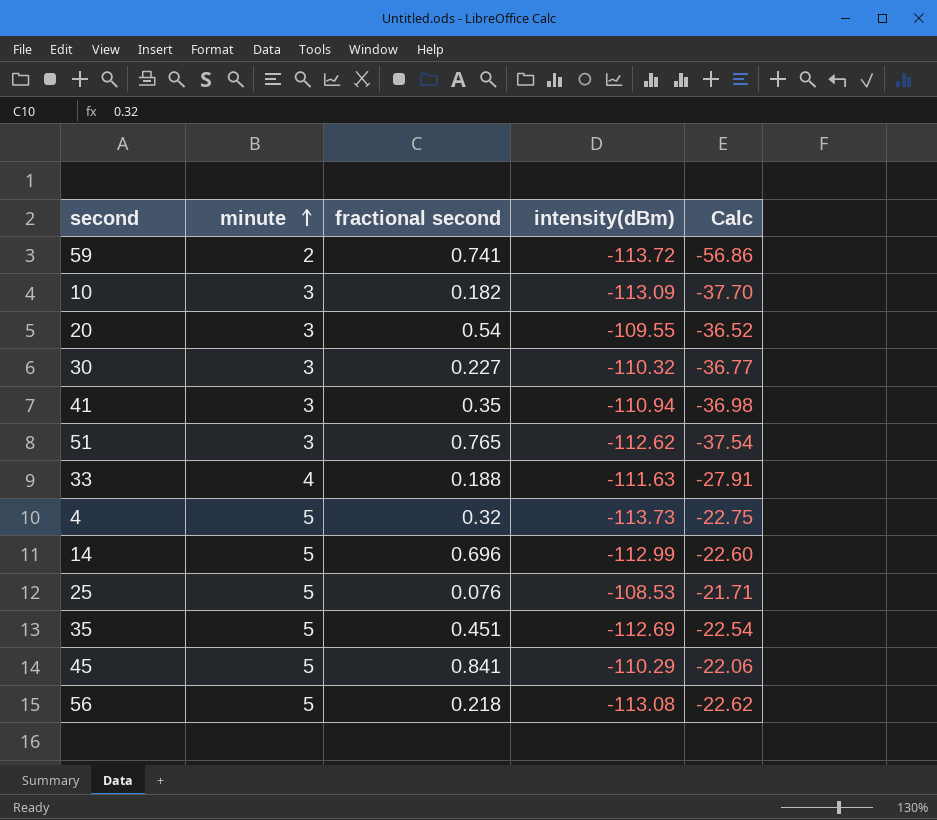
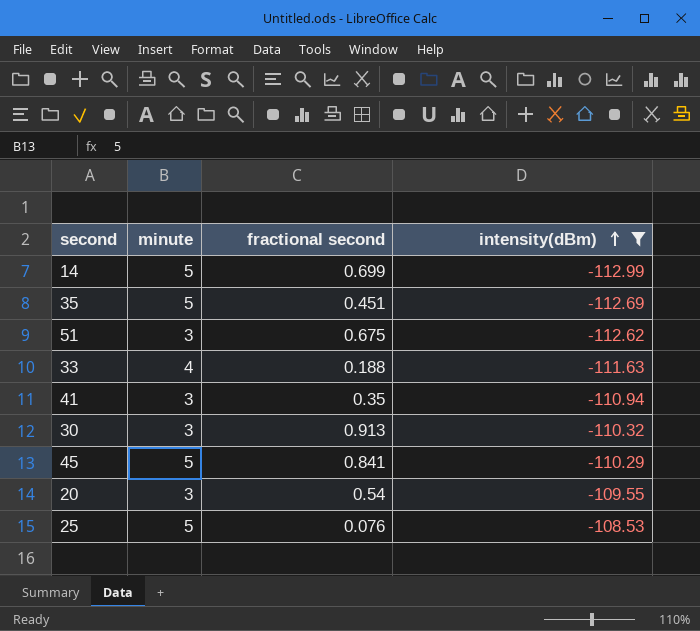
filter: none -> intensity(dBm) >= -112.99
row order: minute ascending -> intensity(dBm) ascending
column Calc | formula: [intensity(dBm)] / [minute] -> none
14 | fractional second: 0.696 -> 0.699
51 | fractional second: 0.765 -> 0.675
30 | fractional second: 0.227 -> 0.913

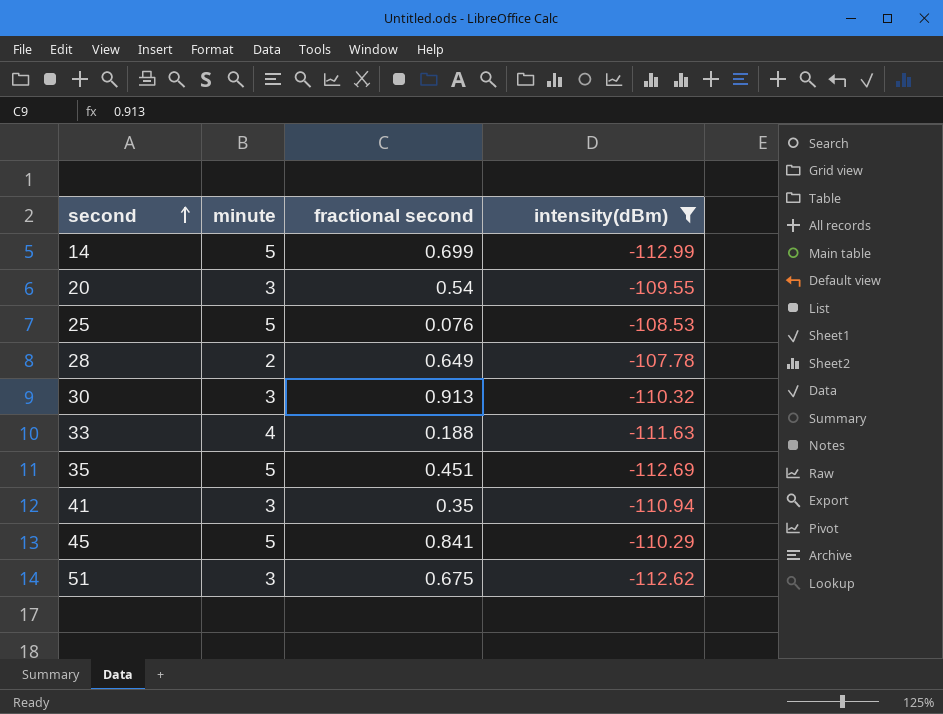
row order: intensity(dBm) ascending -> second ascending
row 28: none -> 2 | 0.649 | -107.78

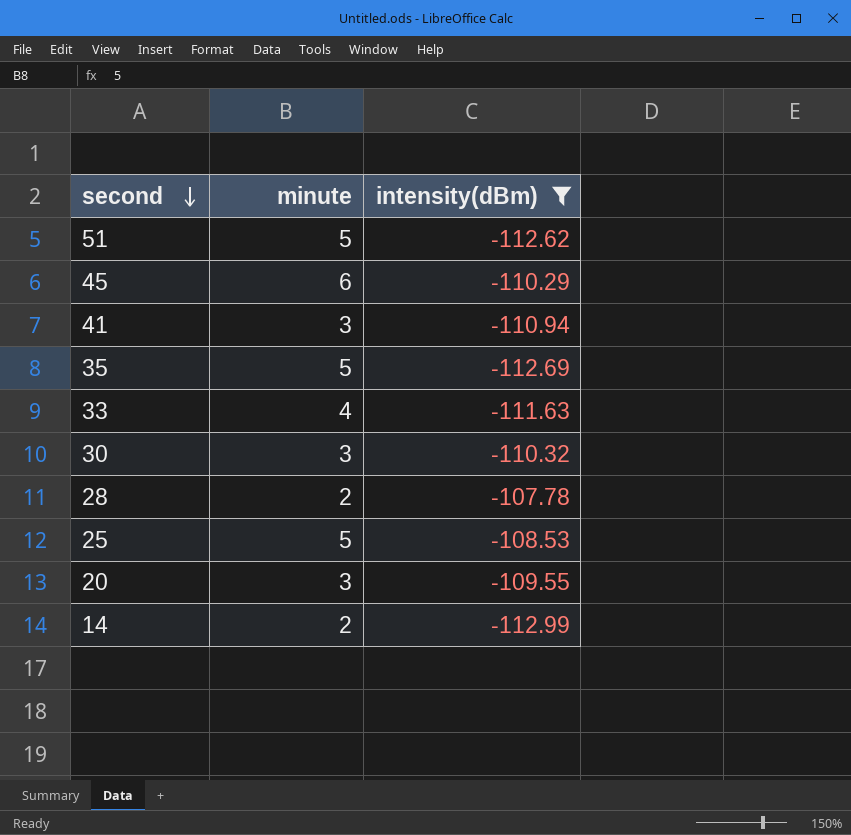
row order: second ascending -> second descending
column fractional second | position: 3 -> none
51 | minute: 3 -> 5
45 | minute: 5 -> 6
14 | minute: 5 -> 2

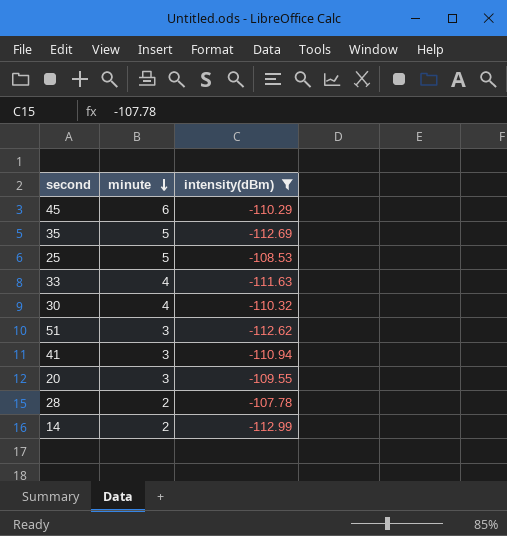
row order: second descending -> minute descending
30 | minute: 3 -> 4
51 | minute: 5 -> 3

